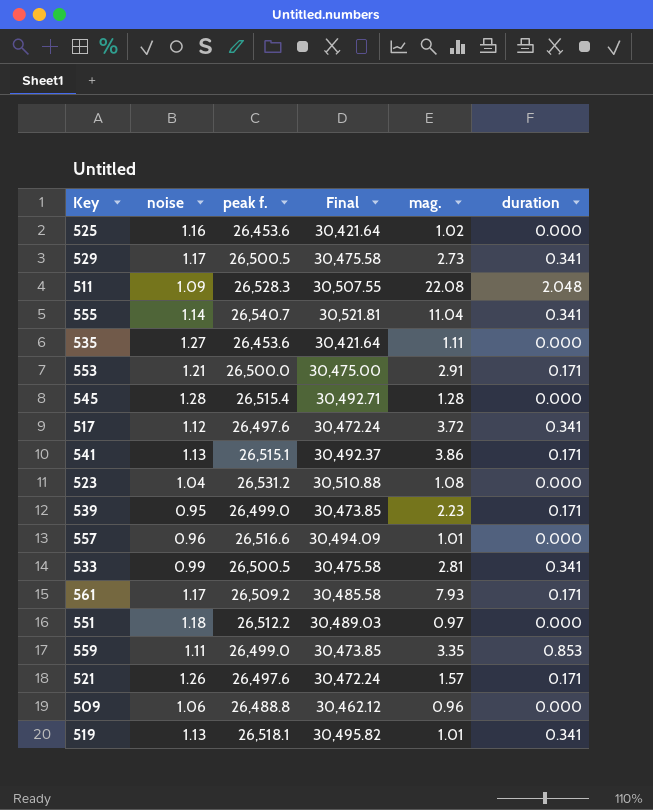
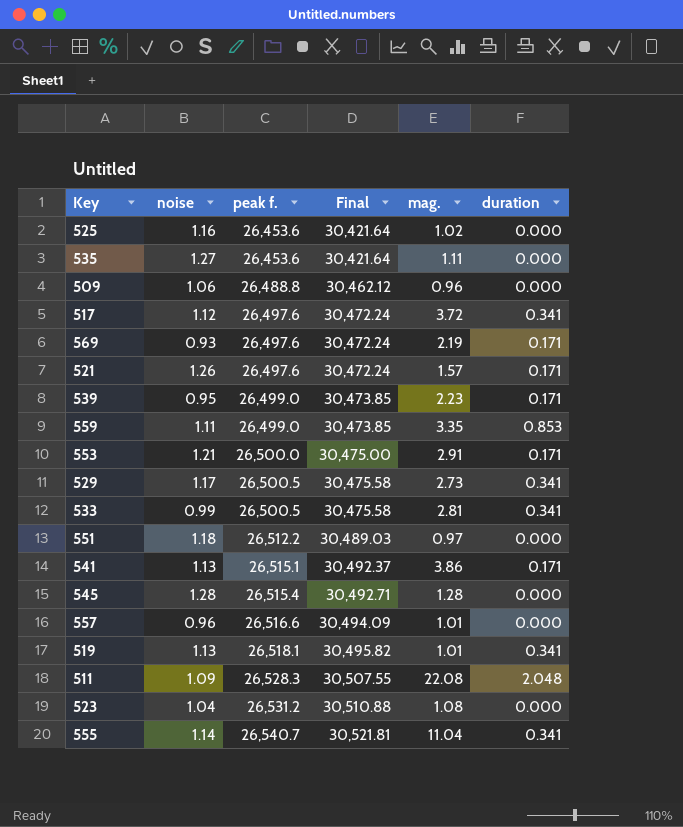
row order: none -> peak f. ascending
row 561: 1.17 | 26,509.2 | 30,485.58 | 7.93 | 0.171 -> none
row 569: none -> 0.93 | 26,497.6 | 30,472.24 | 2.19 | 0.171

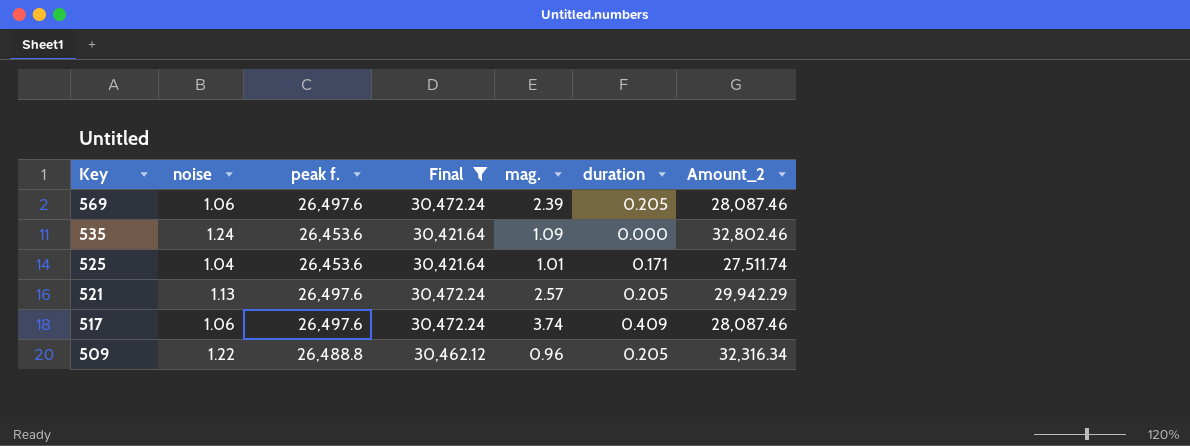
filter: none -> Final <= 30,472.24
row order: peak f. ascending -> Key descending
column Amount_2 | formula: none -> [noise] * [peak f.]
569 | noise: 0.93 -> 1.06
569 | mag.: 2.19 -> 2.39
569 | duration: 0.171 -> 0.205
535 | noise: 1.27 -> 1.24
535 | mag.: 1.11 -> 1.09
525 | noise: 1.16 -> 1.04
525 | mag.: 1.02 -> 1.01
525 | duration: 0.000 -> 0.171
521 | noise: 1.26 -> 1.13
521 | mag.: 1.57 -> 2.57
521 | duration: 0.171 -> 0.205
517 | noise: 1.12 -> 1.06
517 | mag.: 3.72 -> 3.74
517 | duration: 0.341 -> 0.409
509 | noise: 1.06 -> 1.22
509 | duration: 0.000 -> 0.205

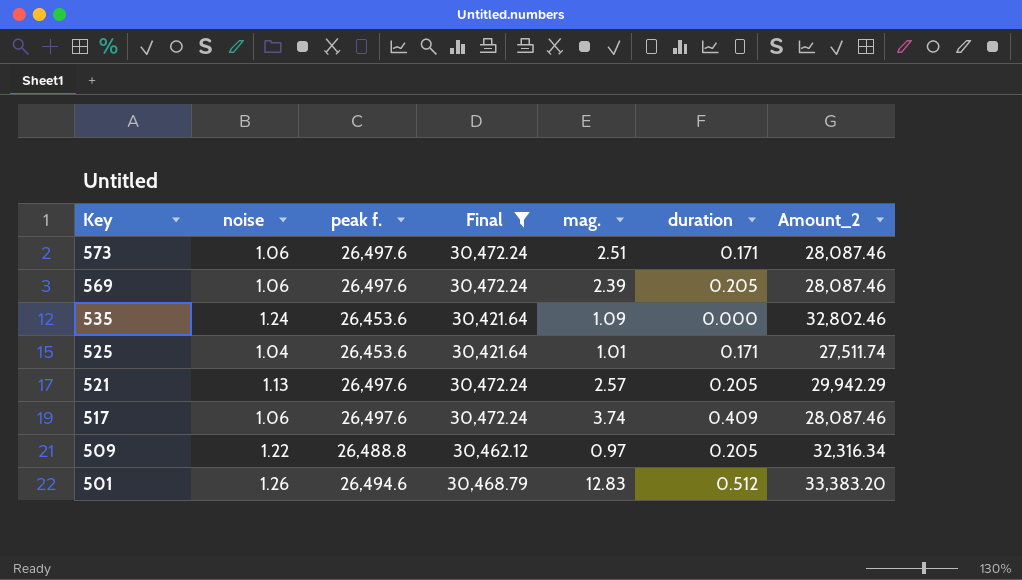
row 573: none -> 1.06 | 26,497.6 | 30,472.24 | 2.51 | 0.171 | 28,087.46
509 | mag.: 0.96 -> 0.97
row 501: none -> 1.26 | 26,494.6 | 30,468.79 | 12.83 | 0.512 | 33,383.20

